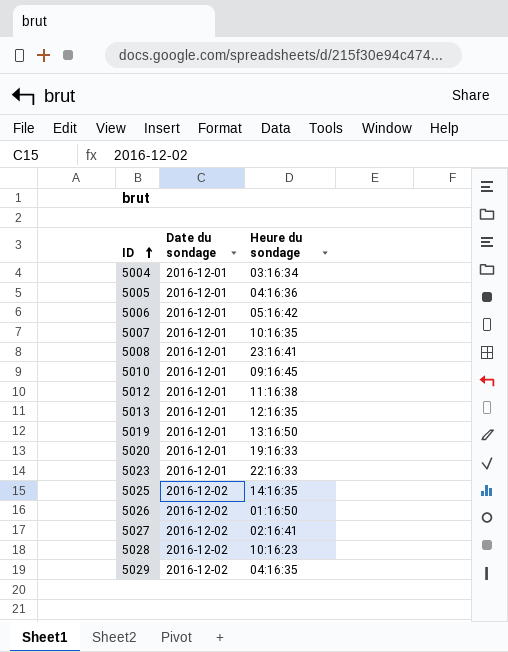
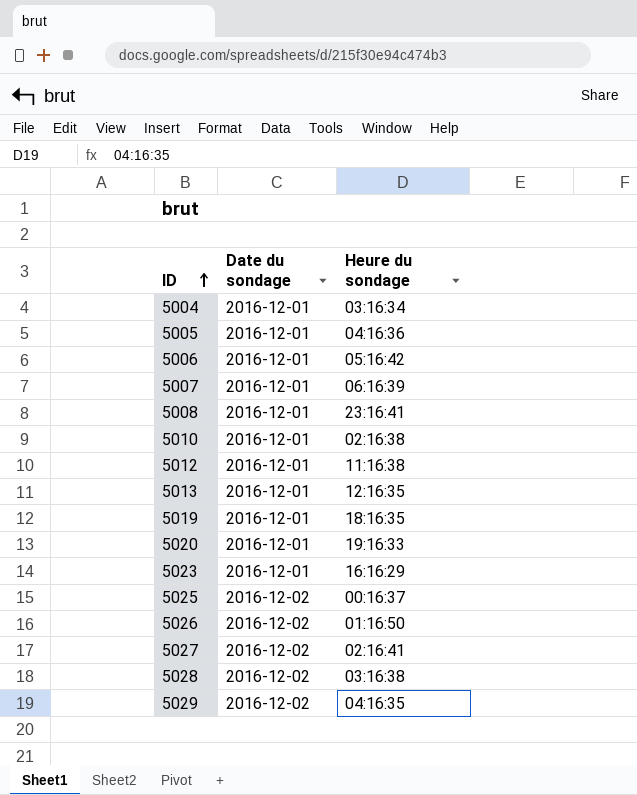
5007 | Heure du sondage: 10:16:35 -> 06:16:39
5010 | Heure du sondage: 09:16:45 -> 02:16:38
5019 | Heure du sondage: 13:16:50 -> 18:16:35
5023 | Heure du sondage: 22:16:33 -> 16:16:29
5025 | Heure du sondage: 14:16:35 -> 00:16:37
5028 | Heure du sondage: 10:16:23 -> 03:16:38

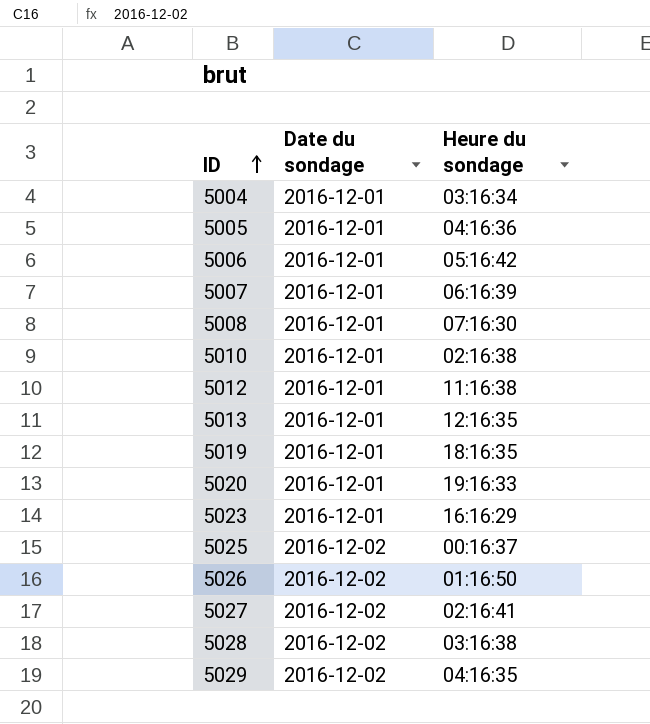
5008 | Heure du sondage: 23:16:41 -> 07:16:30

